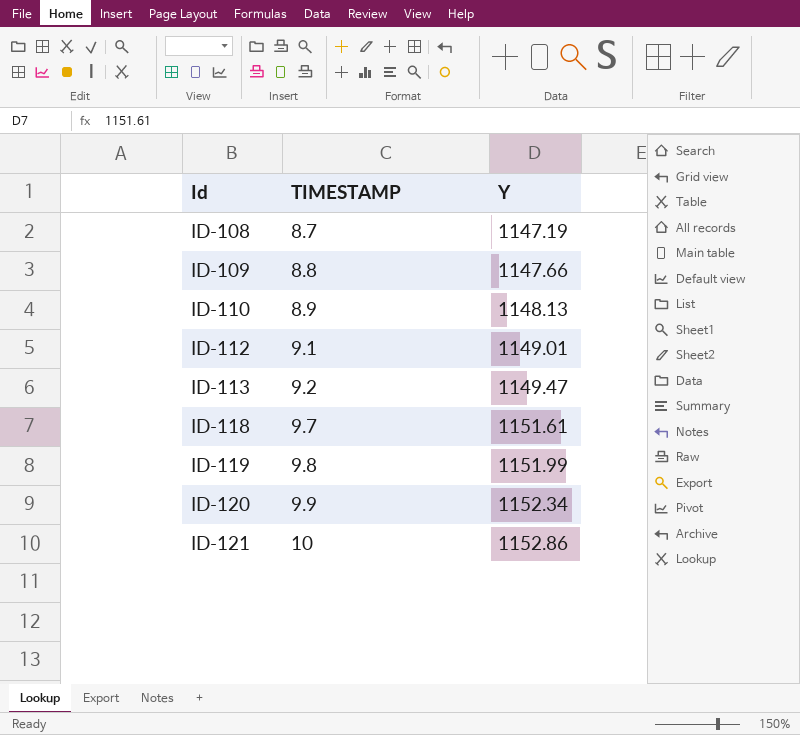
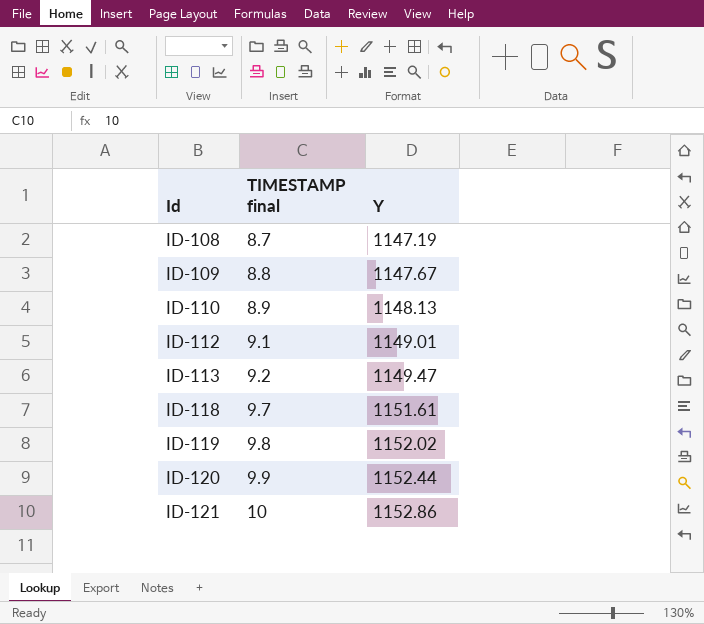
column name: TIMESTAMP -> TIMESTAMP final
ID-109 | Y: 1147.66 -> 1147.67
ID-119 | Y: 1151.99 -> 1152.02
ID-120 | Y: 1152.34 -> 1152.44

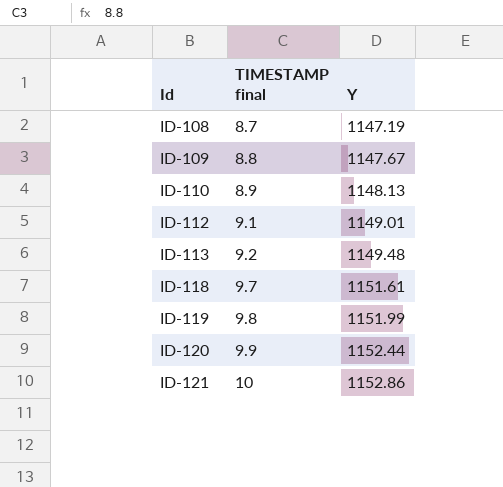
ID-113 | Y: 1149.47 -> 1149.48
ID-119 | Y: 1152.02 -> 1151.99

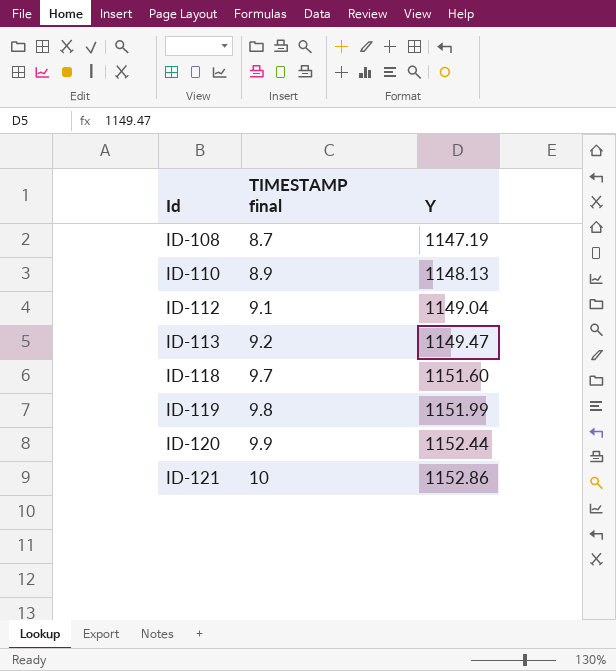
row ID-109: 8.8 | 1147.67 -> none
ID-112 | Y: 1149.01 -> 1149.04
ID-113 | Y: 1149.48 -> 1149.47
ID-118 | Y: 1151.61 -> 1151.60

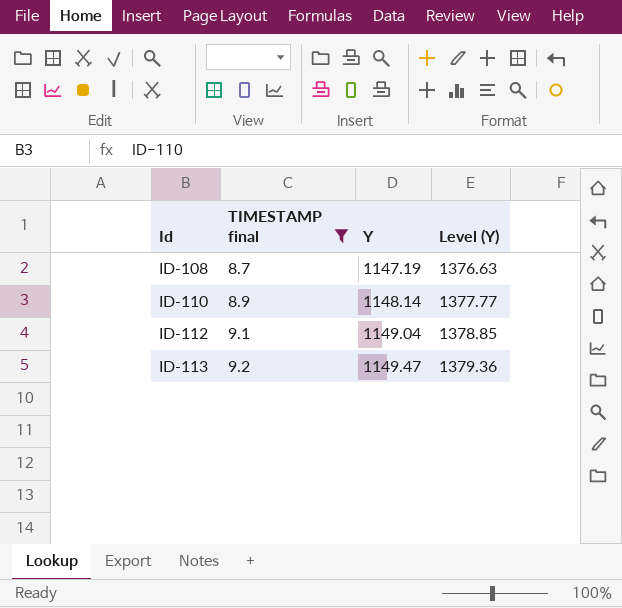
filter: none -> TIMESTAMP final <= 9.2
column Level (Y) | formula: none -> [Y] * 1.2
ID-110 | Y: 1148.13 -> 1148.14

